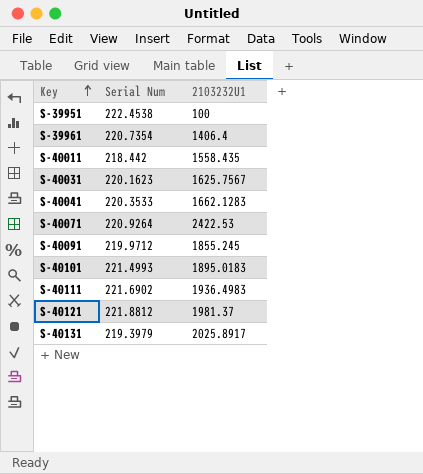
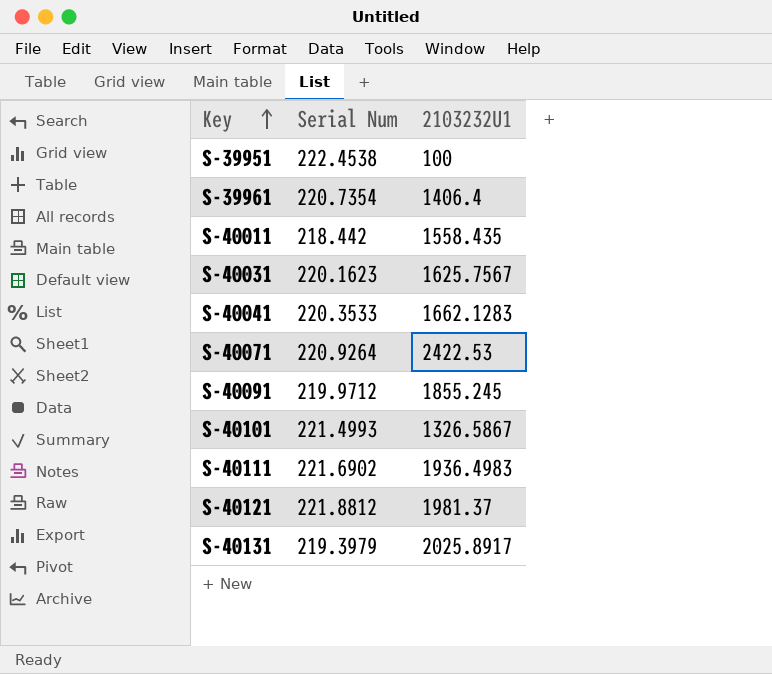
S-40101 | 2103232U1: 1895.0183 -> 1326.5867

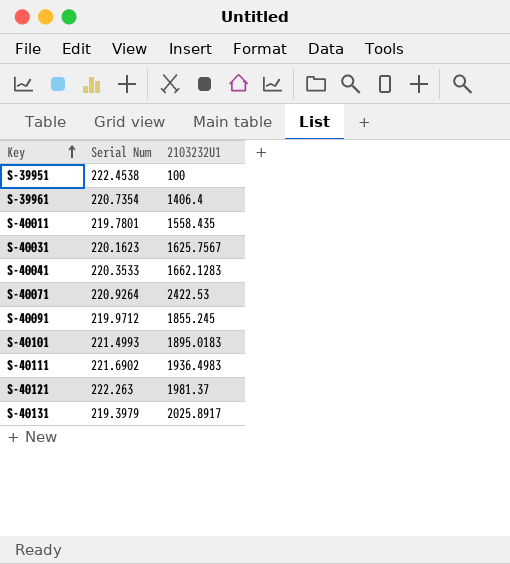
S-40011 | Serial Num: 218.442 -> 219.7801
S-40101 | 2103232U1: 1326.5867 -> 1895.0183
S-40121 | Serial Num: 221.8812 -> 222.263

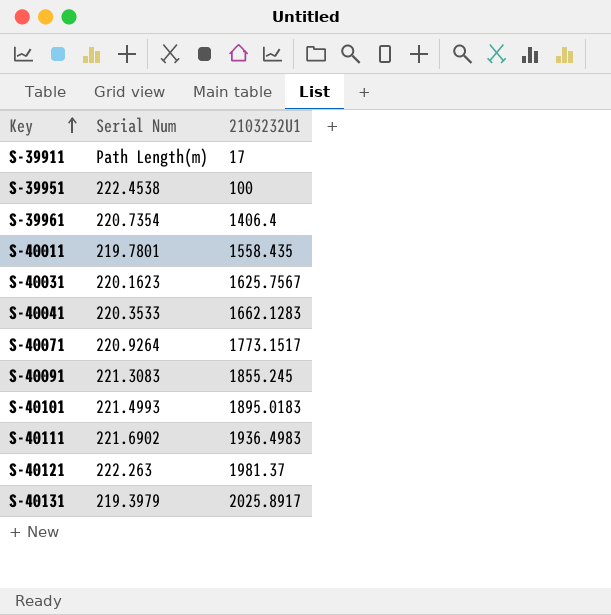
row S-39911: none -> Path Length(m) | 17
S-40071 | 2103232U1: 2422.53 -> 1773.1517
S-40091 | Serial Num: 219.9712 -> 221.3083

